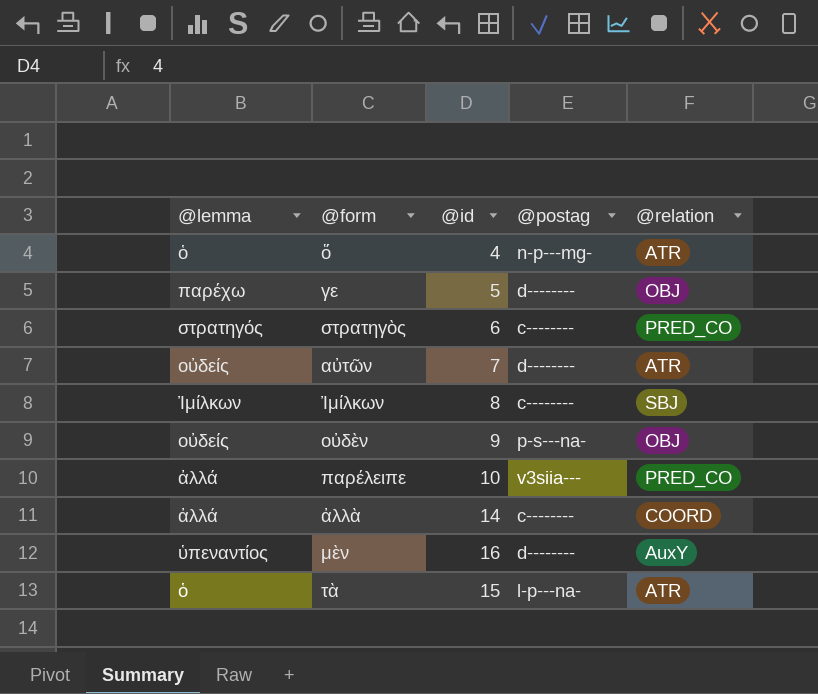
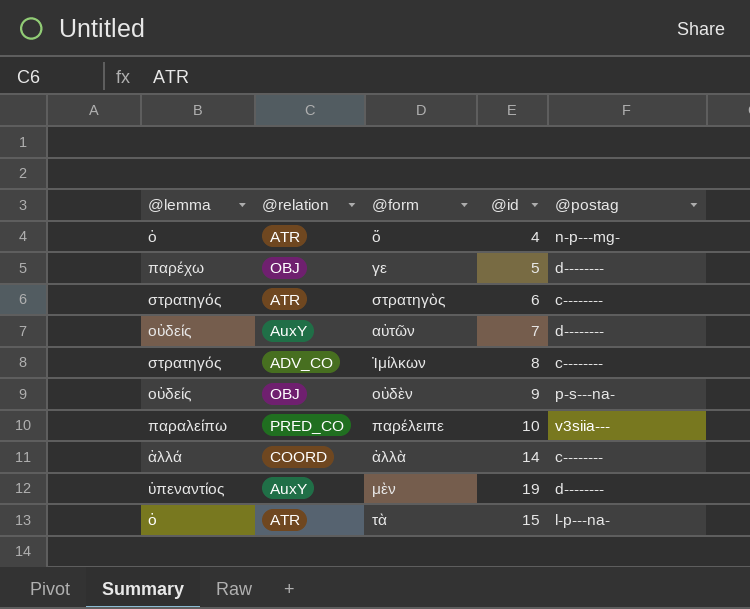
column @relation | position: 5 -> 2
στρατηγὸς | @relation: PRED_CO -> ATR
αὐτῶν | @relation: ATR -> AuxY
Ἰμίλκων | @lemma: Ἰμίλκων -> στρατηγός
Ἰμίλκων | @relation: SBJ -> ADV_CO
παρέλειπε | @lemma: ἀλλά -> παραλείπω
μὲν | @id: 16 -> 19

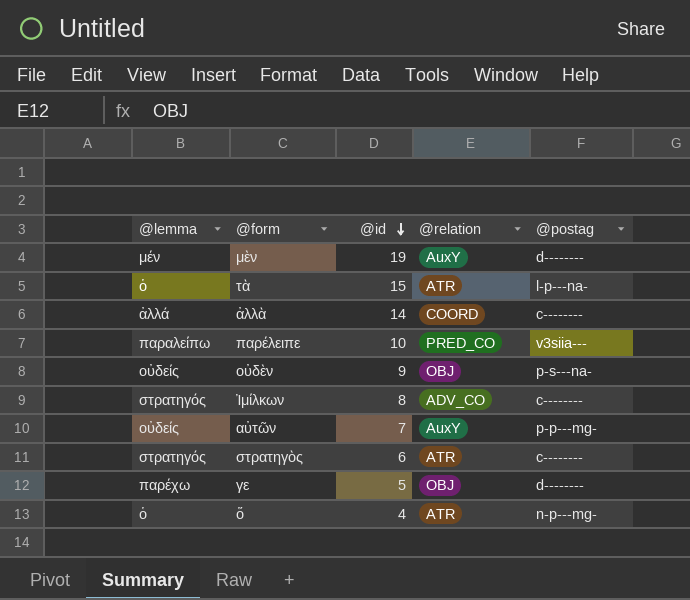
row order: none -> @id descending
column @relation | position: 2 -> 4
μὲν | @lemma: ὑπεναντίος -> μέν
αὐτῶν | @postag: d-------- -> p-p---mg-

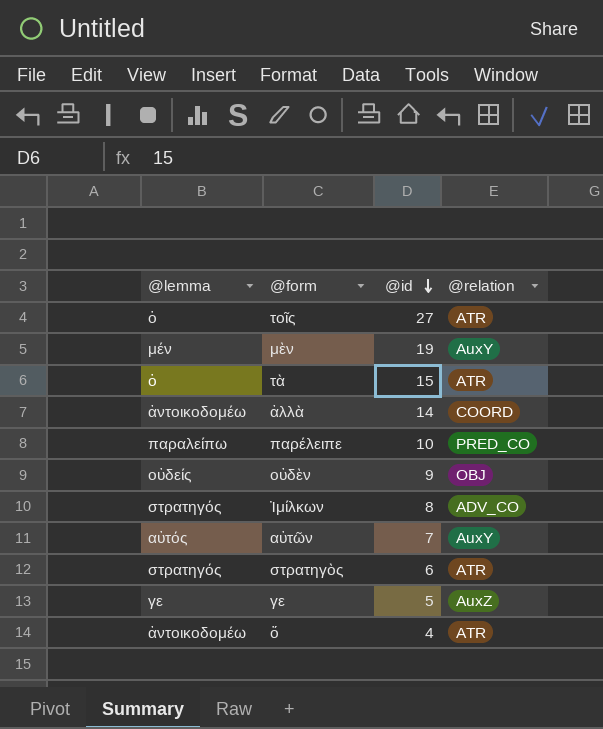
column @postag | position: 5 -> none
row τοῖς: none -> ὁ | 27 | ATR
ἀλλὰ | @lemma: ἀλλά -> ἀντοικοδομέω
αὐτῶν | @lemma: οὐδείς -> αὐτός
γε | @lemma: παρέχω -> γε
γε | @relation: OBJ -> AuxZ
ὅ | @lemma: ὁ -> ἀντοικοδομέω

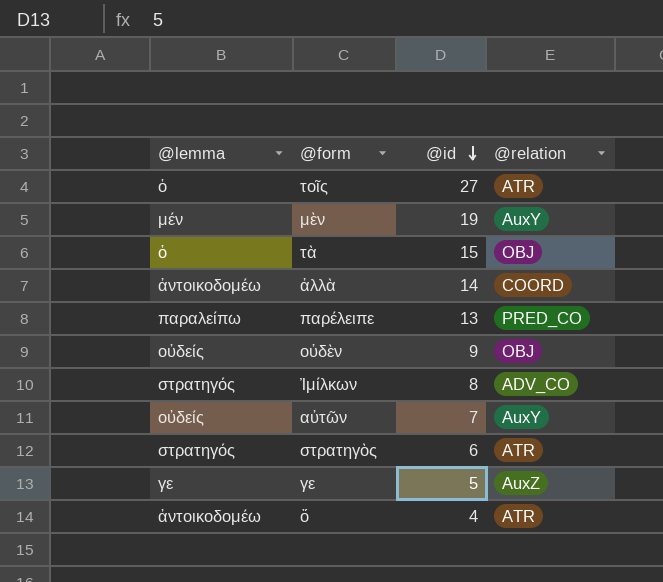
τὰ | @relation: ATR -> OBJ
παρέλειπε | @id: 10 -> 13
αὐτῶν | @lemma: αὐτός -> οὐδείς

